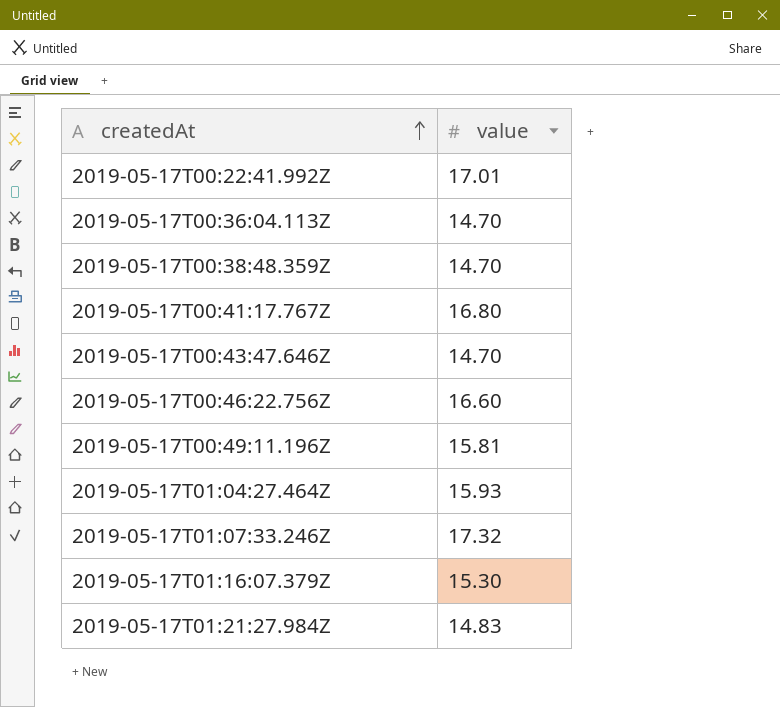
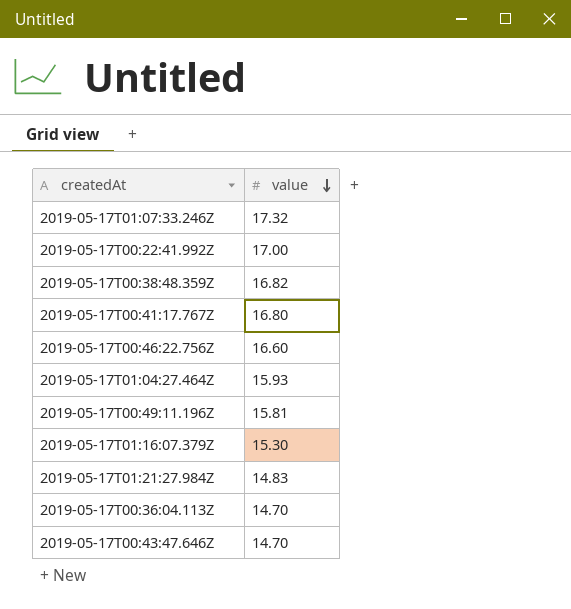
row order: createdAt ascending -> value descending
2019-05-17T00:22:41.992Z | value: 17.01 -> 17.00
2019-05-17T00:38:48.359Z | value: 14.70 -> 16.82

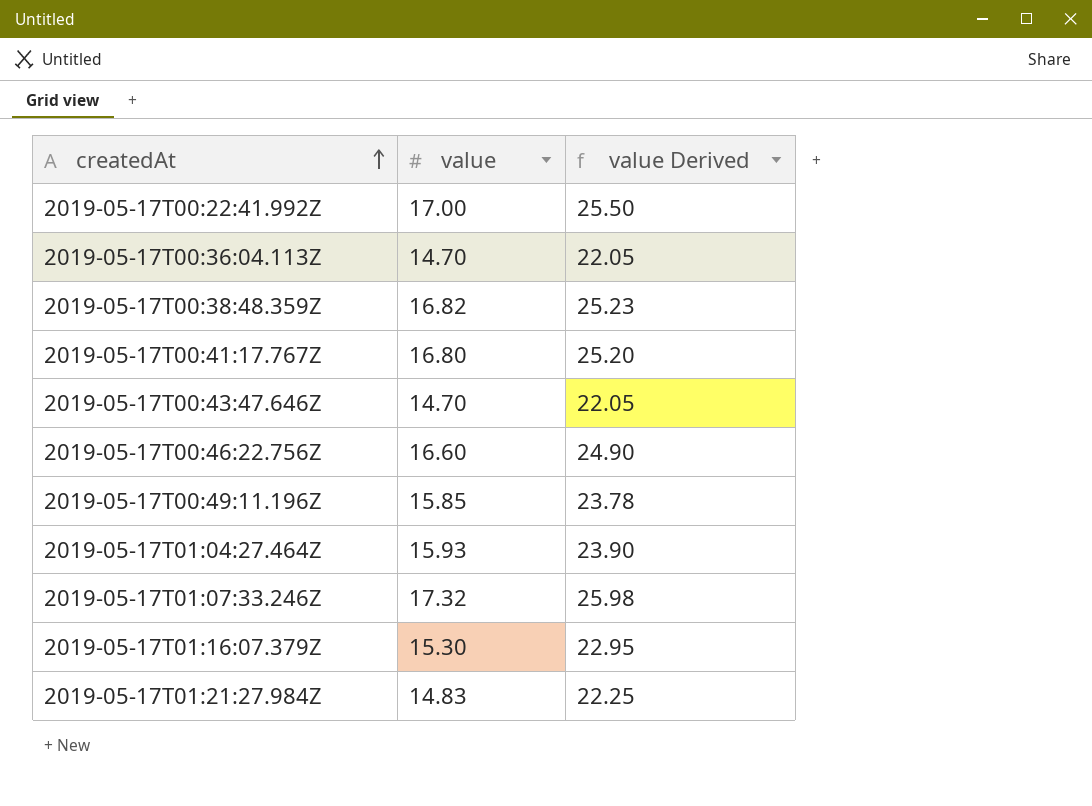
row order: value descending -> createdAt ascending
column value Derived | formula: none -> [value] * 1.5
2019-05-17T00:49:11.196Z | value: 15.81 -> 15.85

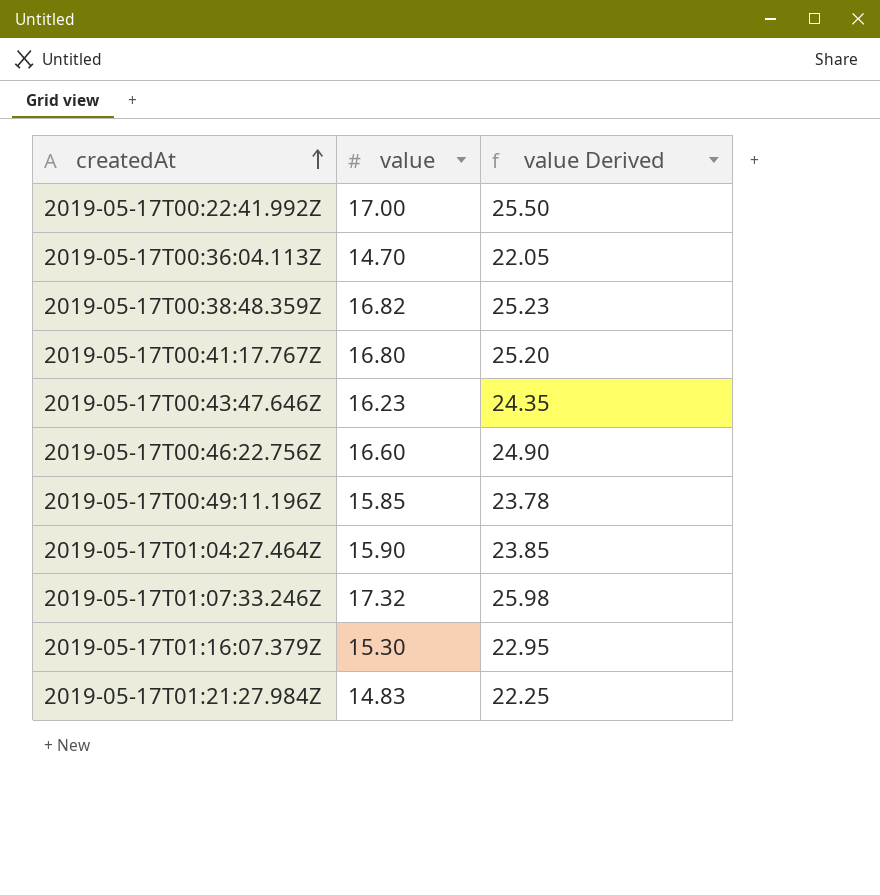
2019-05-17T00:43:47.646Z | value: 14.70 -> 16.23
2019-05-17T00:43:47.646Z | value Derived: 22.05 -> 24.35
2019-05-17T01:04:27.464Z | value: 15.93 -> 15.90
2019-05-17T01:04:27.464Z | value Derived: 23.90 -> 23.85

